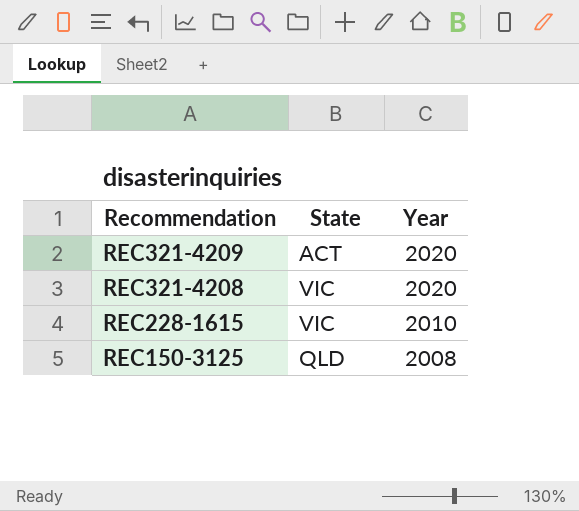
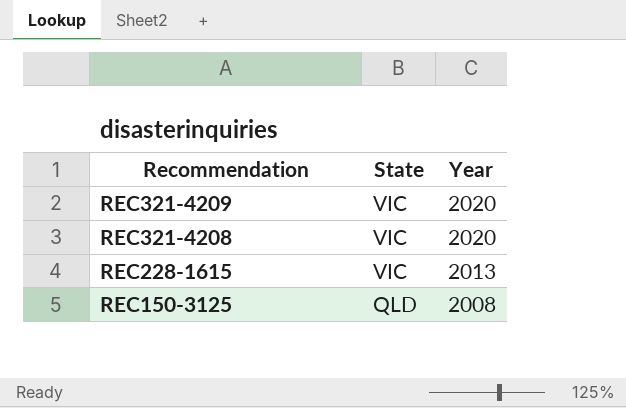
REC321-4209 | State: ACT -> VIC
REC228-1615 | Year: 2010 -> 2013

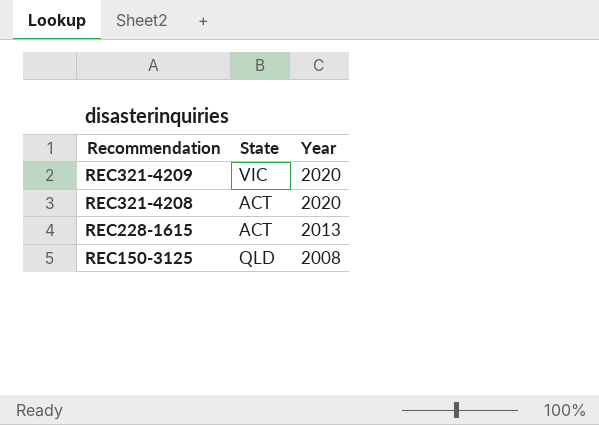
REC321-4208 | State: VIC -> ACT
REC228-1615 | State: VIC -> ACT

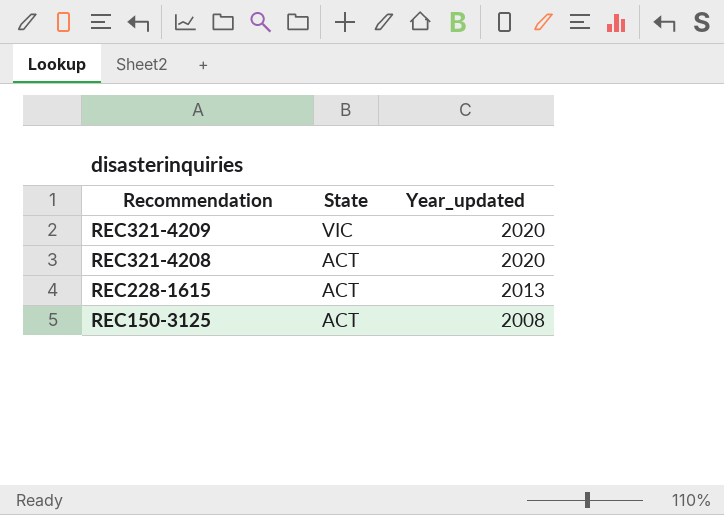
column name: Year -> Year_updated
REC150-3125 | State: QLD -> ACT

